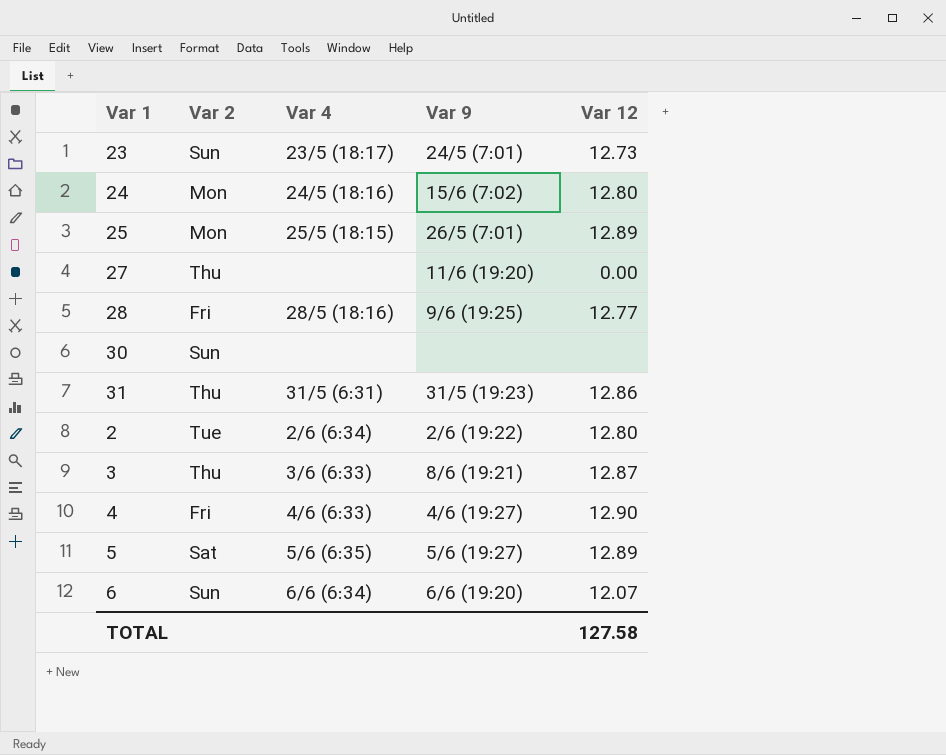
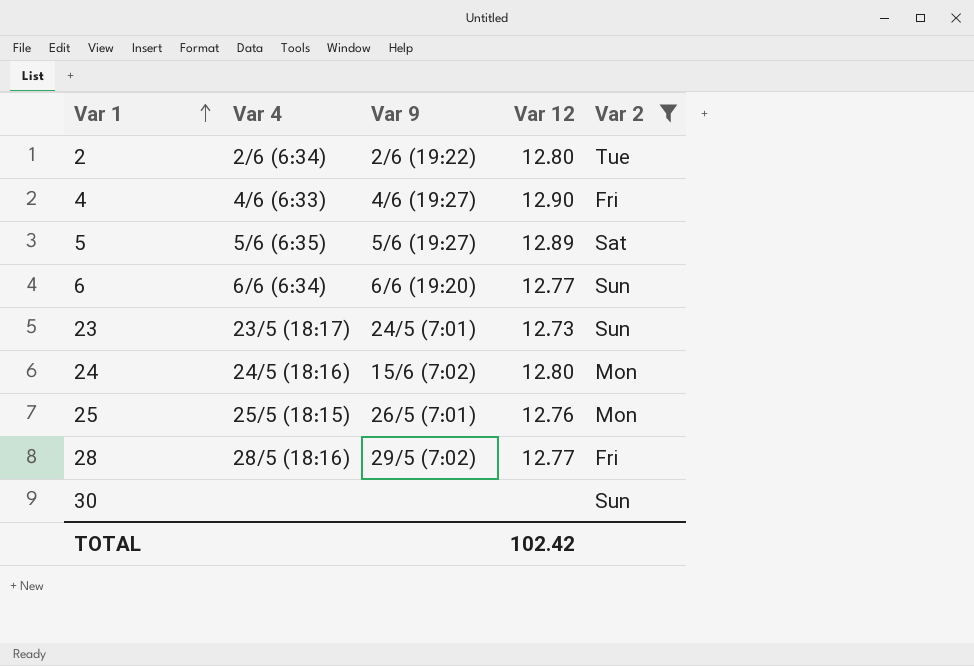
filter: none -> Var 2 != Thu
row order: none -> Var 1 ascending
column Var 2 | position: 2 -> 5
6 | Var 12: 12.07 -> 12.77
25 | Var 12: 12.89 -> 12.76
28 | Var 9: 9/6 (19:25) -> 29/5 (7:02)
TOTAL | Var 12: 127.58 -> 102.42

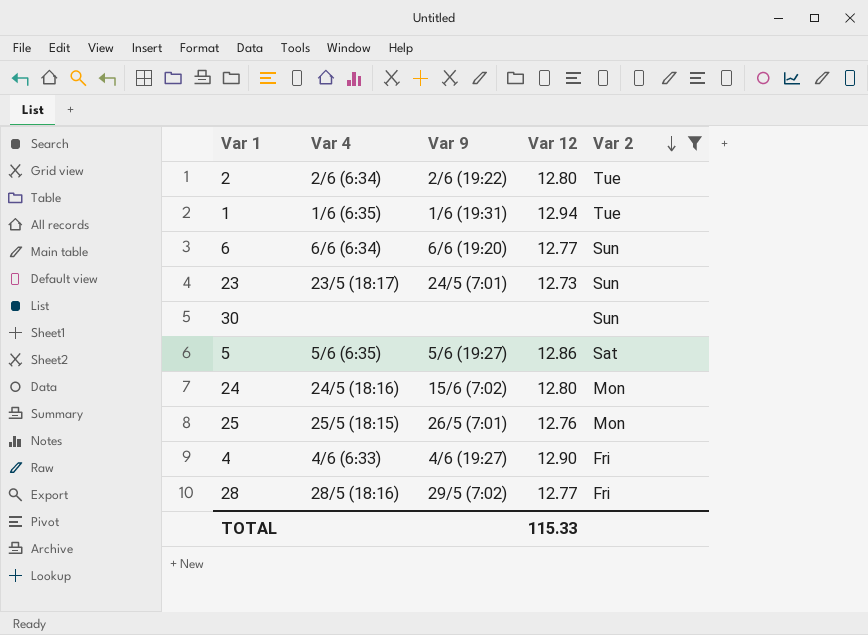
row order: Var 1 ascending -> Var 2 descending
row 1: none -> 1/6 (6:35) | 1/6 (19:31) | 12.94 | Tue
5 | Var 12: 12.89 -> 12.86
TOTAL | Var 12: 102.42 -> 115.33

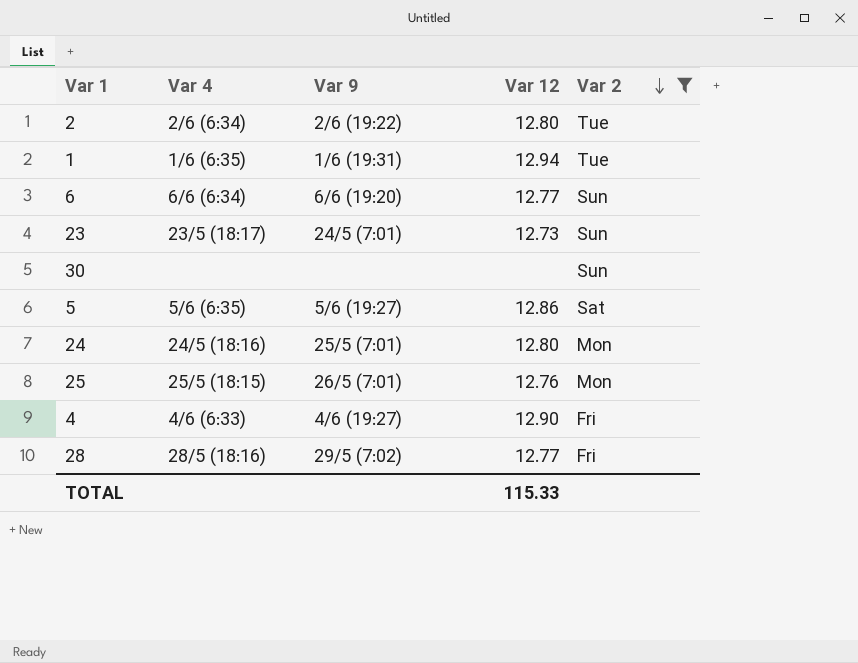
24 | Var 9: 15/6 (7:02) -> 25/5 (7:01)

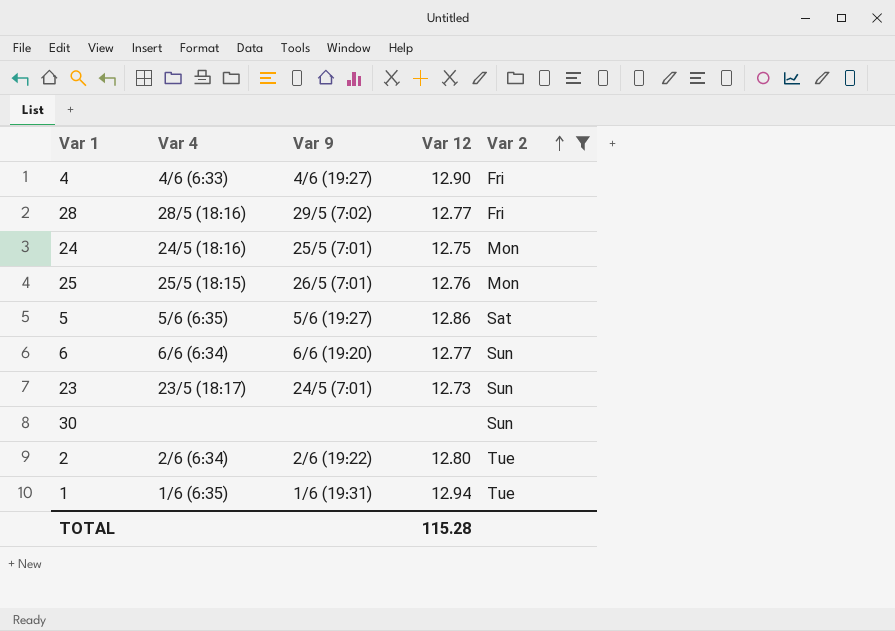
row order: Var 2 descending -> Var 2 ascending
24 | Var 12: 12.80 -> 12.75
TOTAL | Var 12: 115.33 -> 115.28

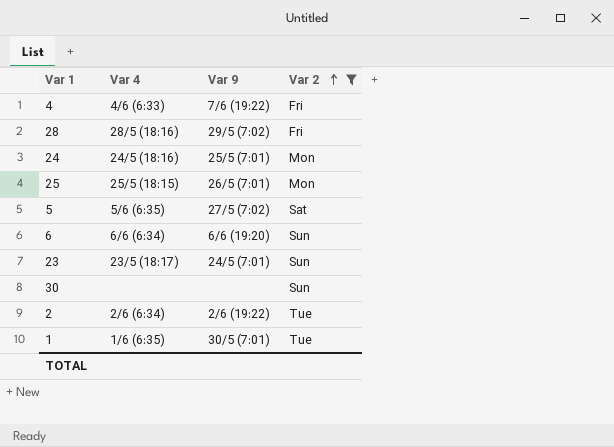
column Var 12 | position: 4 -> none
4 | Var 9: 4/6 (19:27) -> 7/6 (19:22)
5 | Var 9: 5/6 (19:27) -> 27/5 (7:02)
1 | Var 9: 1/6 (19:31) -> 30/5 (7:01)

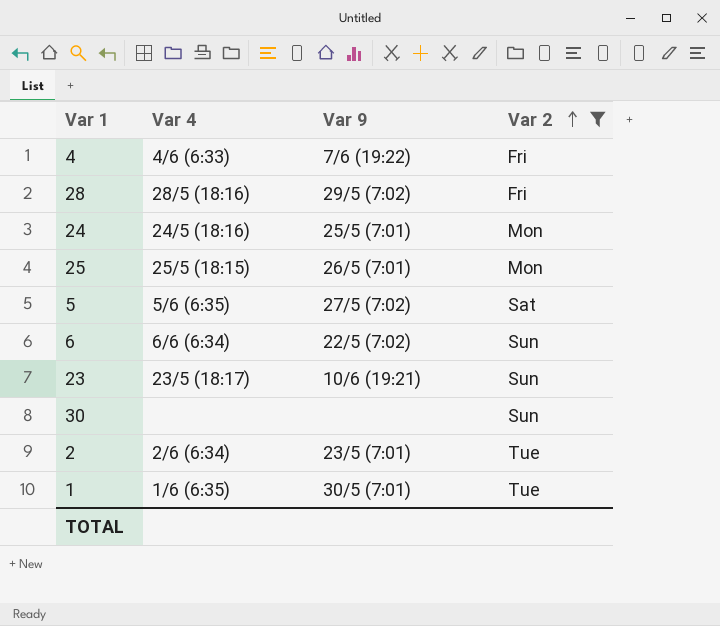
6 | Var 9: 6/6 (19:20) -> 22/5 (7:02)
23 | Var 9: 24/5 (7:01) -> 10/6 (19:21)
2 | Var 9: 2/6 (19:22) -> 23/5 (7:01)

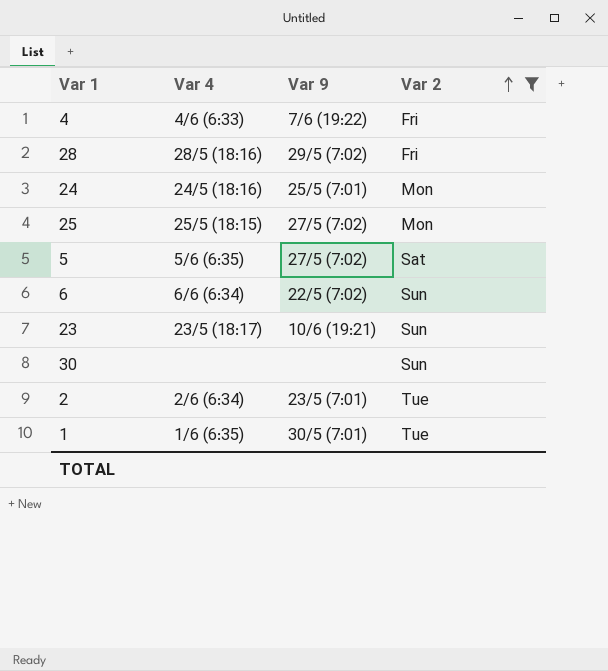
25 | Var 9: 26/5 (7:01) -> 27/5 (7:02)

